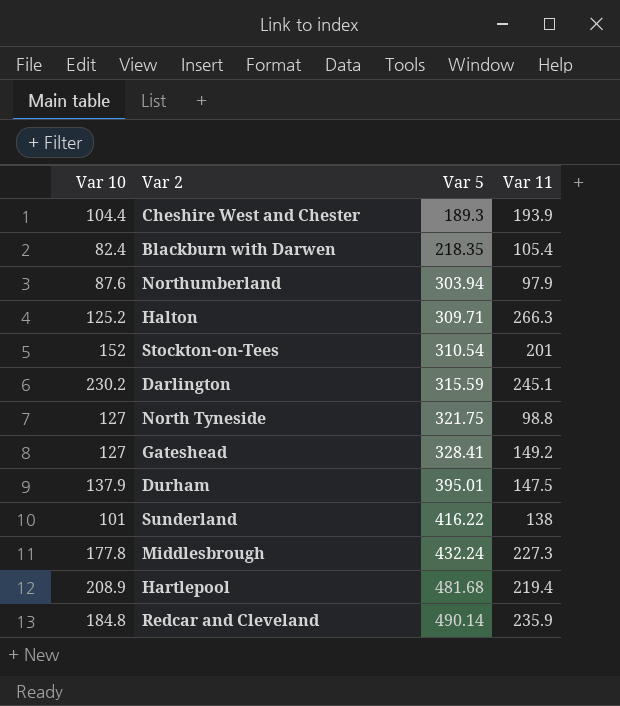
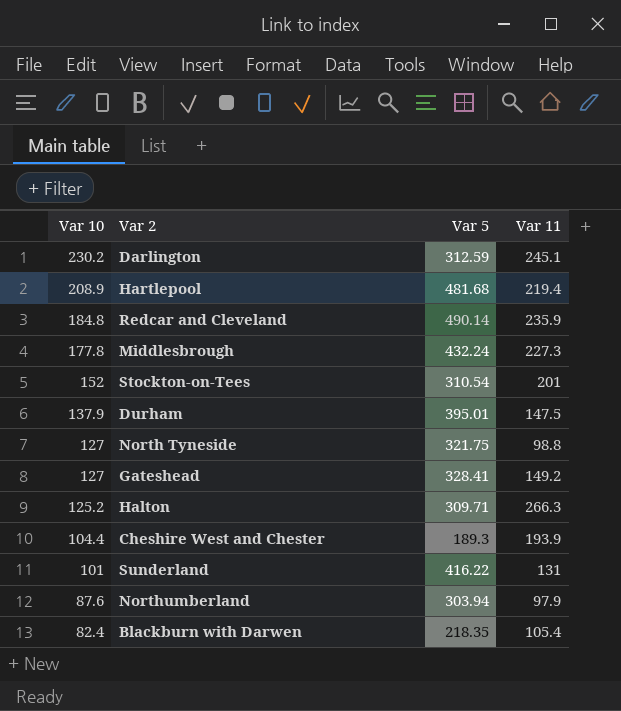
row order: Var 5 ascending -> Var 10 descending
Darlington | Var 5: 315.59 -> 312.59
Sunderland | Var 11: 138 -> 131

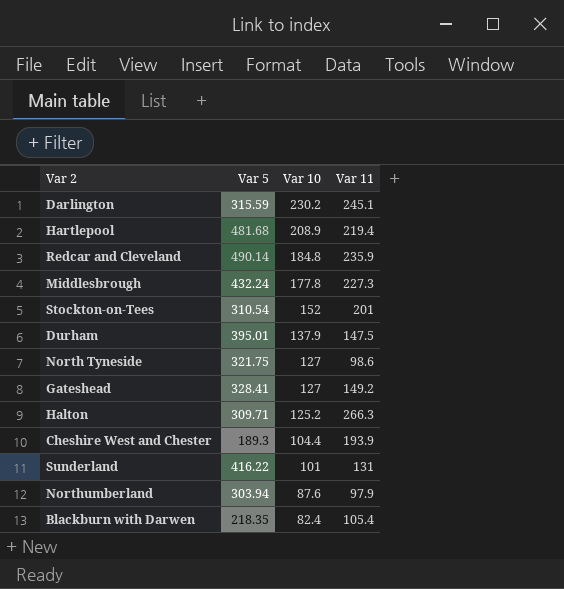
column Var 10 | position: 1 -> 3
Darlington | Var 5: 312.59 -> 315.59
North Tyneside | Var 11: 98.8 -> 98.6

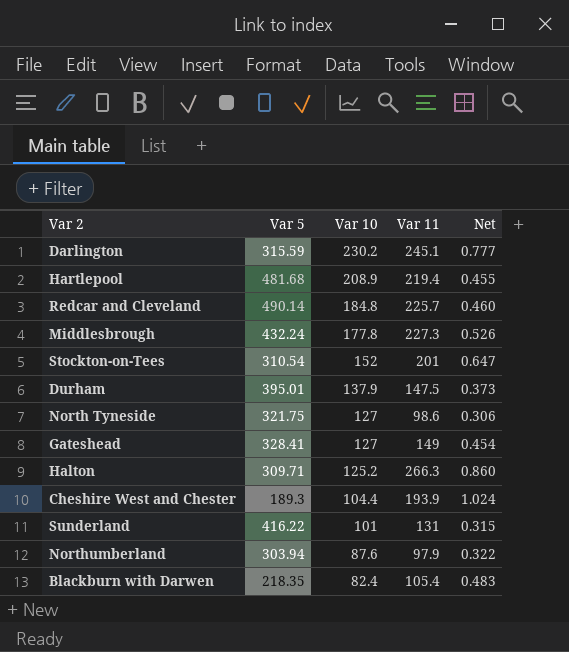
column Net | formula: none -> [Var 11] / [Var 5]
Redcar and Cleveland | Var 11: 235.9 -> 225.7
Gateshead | Var 11: 149.2 -> 149

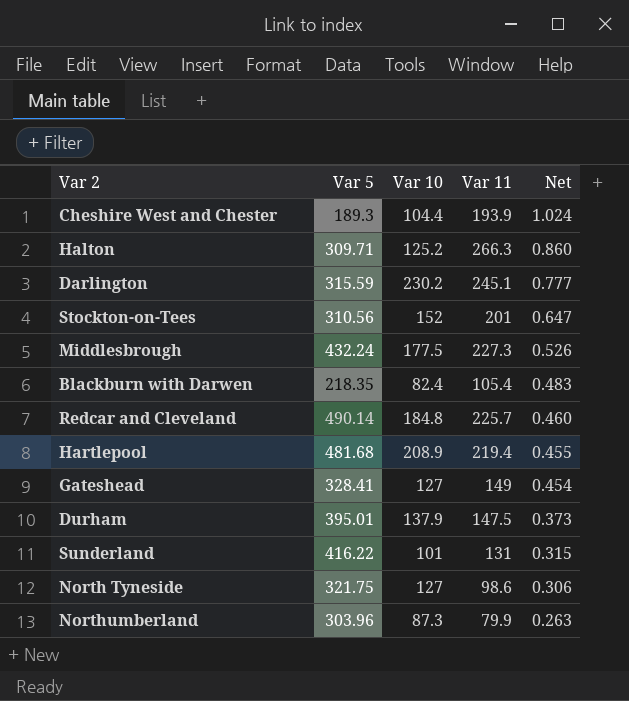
row order: Var 10 descending -> Net descending
Stockton-on-Tees | Var 5: 310.54 -> 310.56
Middlesbrough | Var 10: 177.8 -> 177.5
Northumberland | Var 5: 303.94 -> 303.96
Northumberland | Var 10: 87.6 -> 87.3
Northumberland | Var 11: 97.9 -> 79.9
Northumberland | Net: 0.322 -> 0.263

